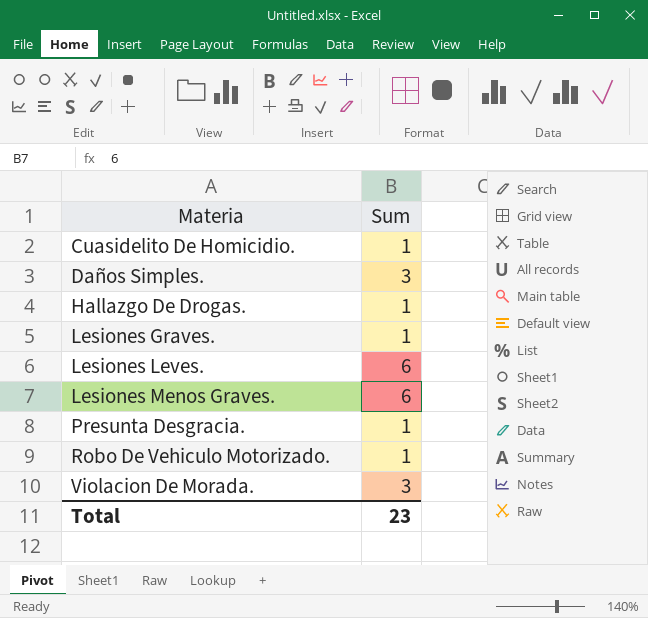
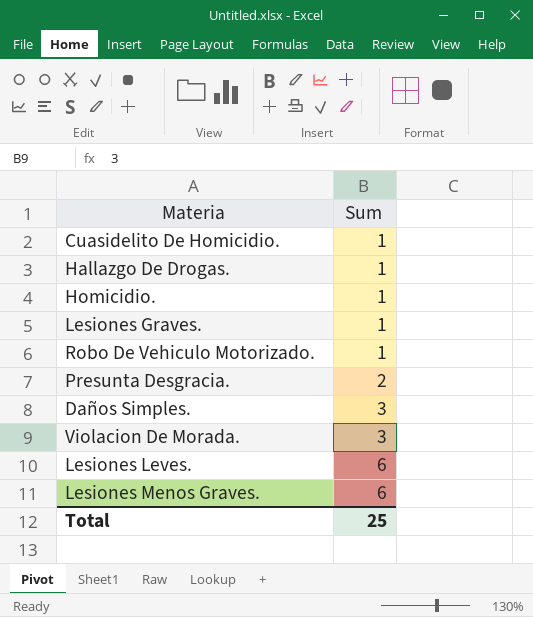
row order: Materia ascending -> Sum ascending
row Homicidio.: none -> 1
Presunta Desgracia. | Sum: 1 -> 2
Total | Sum: 23 -> 25

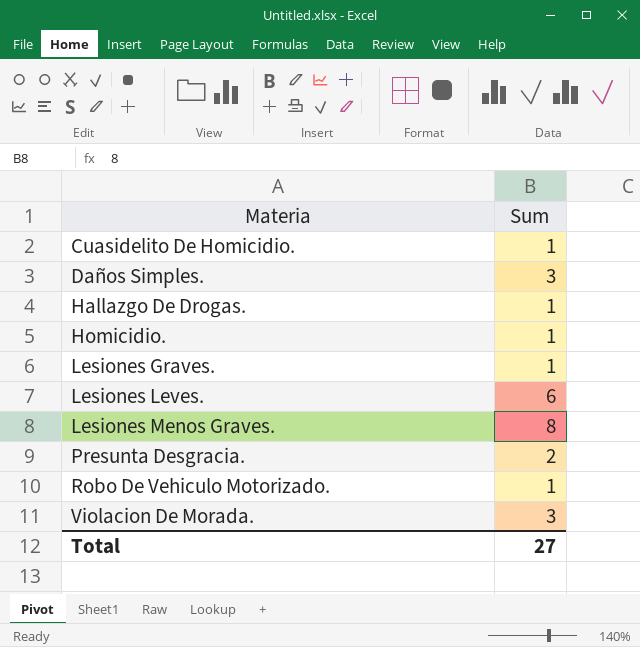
row order: Sum ascending -> Materia ascending
Lesiones Menos Graves. | Sum: 6 -> 8
Total | Sum: 25 -> 27

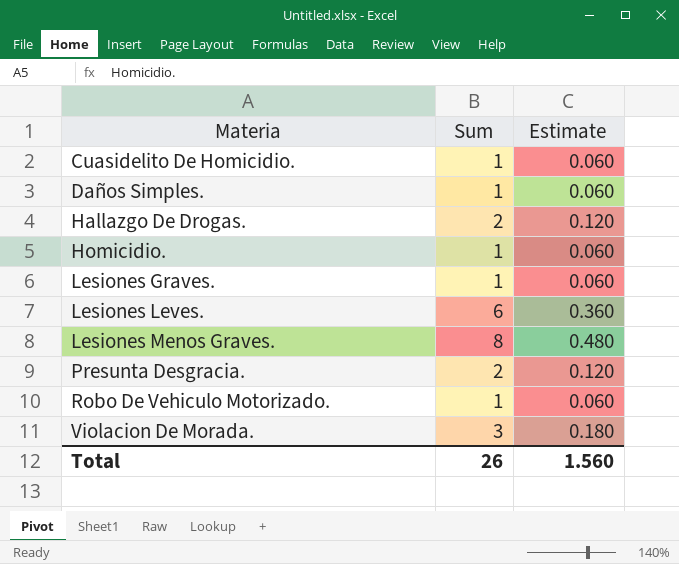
column Estimate | formula: none -> [Sum] * 0.06
Daños Simples. | Sum: 3 -> 1
Hallazgo De Drogas. | Sum: 1 -> 2
Total | Sum: 27 -> 26

